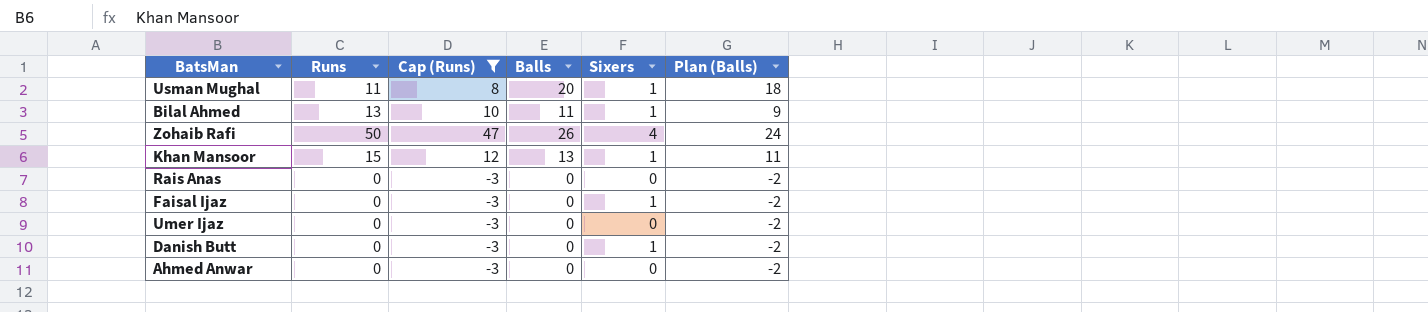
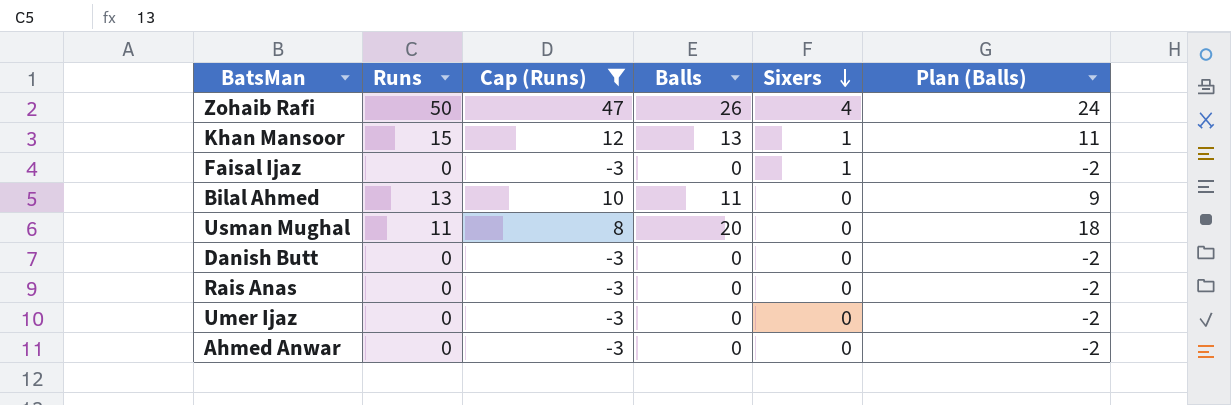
row order: none -> Sixers descending
Bilal Ahmed | Sixers: 1 -> 0
Usman Mughal | Sixers: 1 -> 0
Danish Butt | Sixers: 1 -> 0

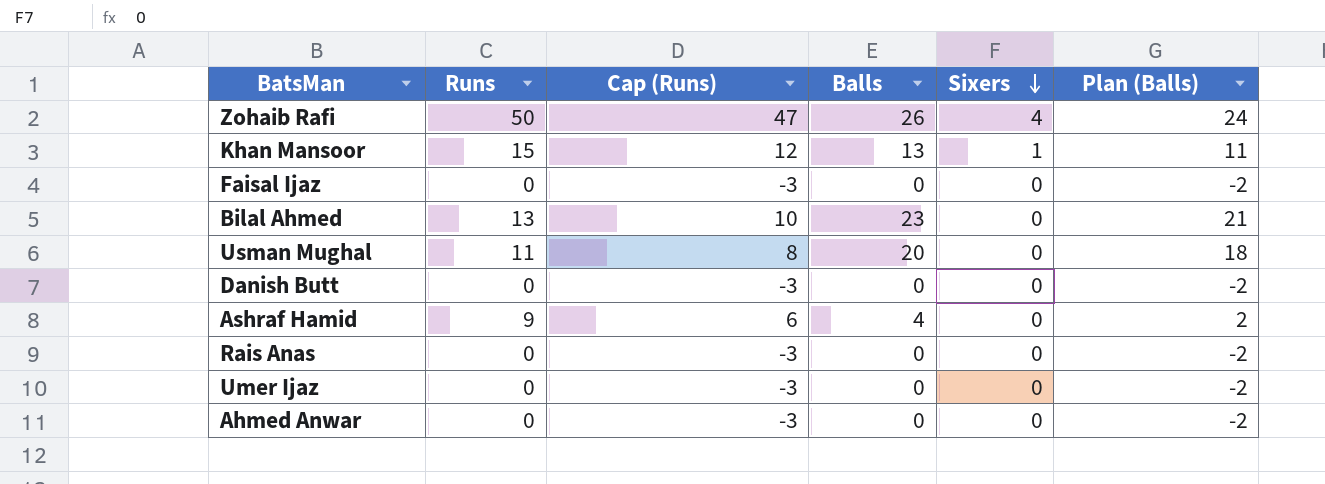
filter: Cap (Runs) != 6 -> none
Faisal Ijaz | Sixers: 1 -> 0
Bilal Ahmed | Balls: 11 -> 23
Bilal Ahmed | Plan (Balls): 9 -> 21

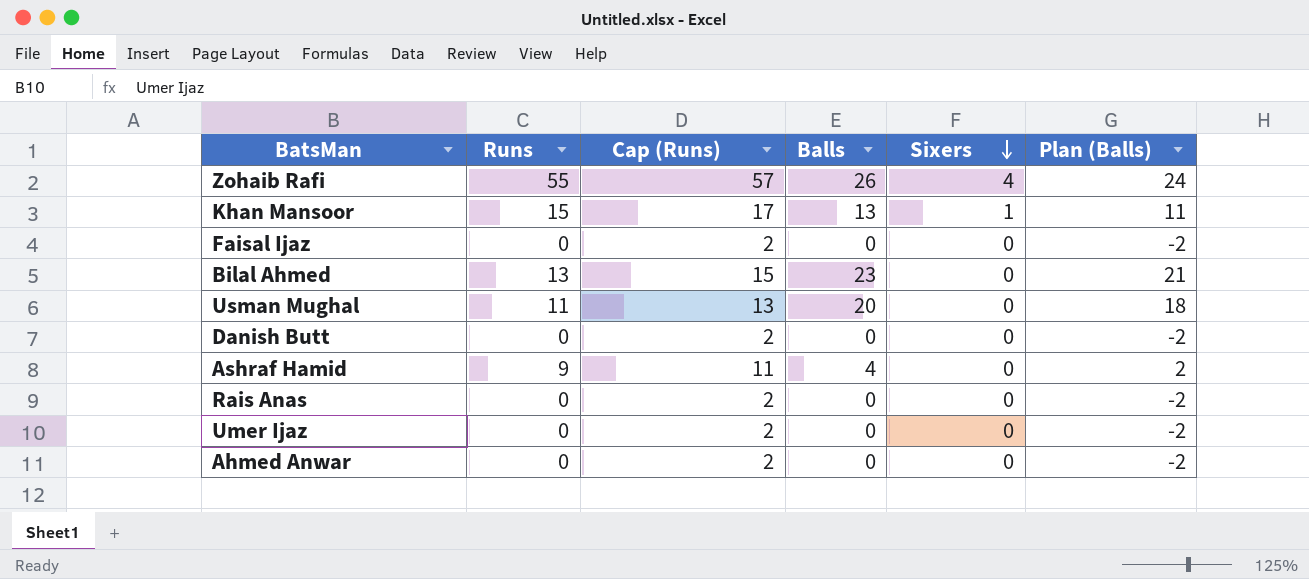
column Cap (Runs) | formula: [Runs] - 3 -> [Runs] + 2
Zohaib Rafi | Runs: 50 -> 55

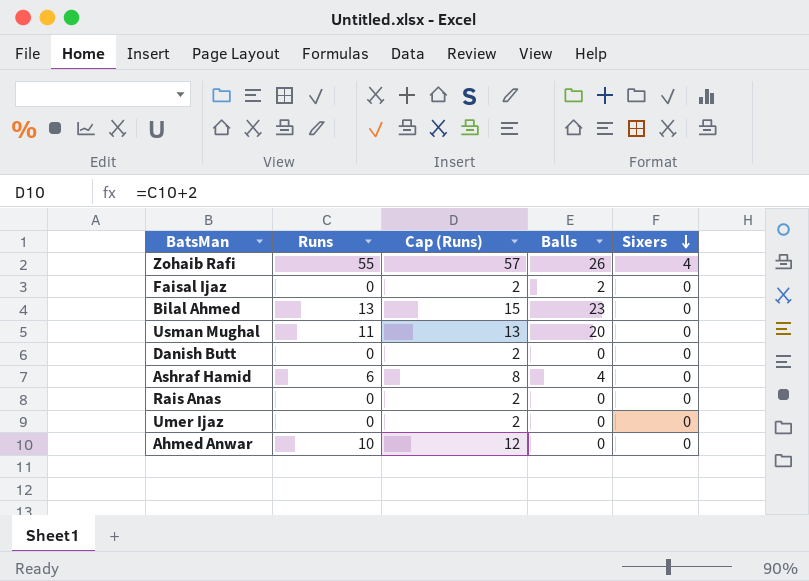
column Plan (Balls) | formula: [Balls] - 2 -> none
row Khan Mansoor: 15 | 17 | 13 | 1 | 11 -> none
Faisal Ijaz | Balls: 0 -> 2
Ashraf Hamid | Runs: 9 -> 6
Ashraf Hamid | Cap (Runs): 11 -> 8
Ahmed Anwar | Runs: 0 -> 10
Ahmed Anwar | Cap (Runs): 2 -> 12

